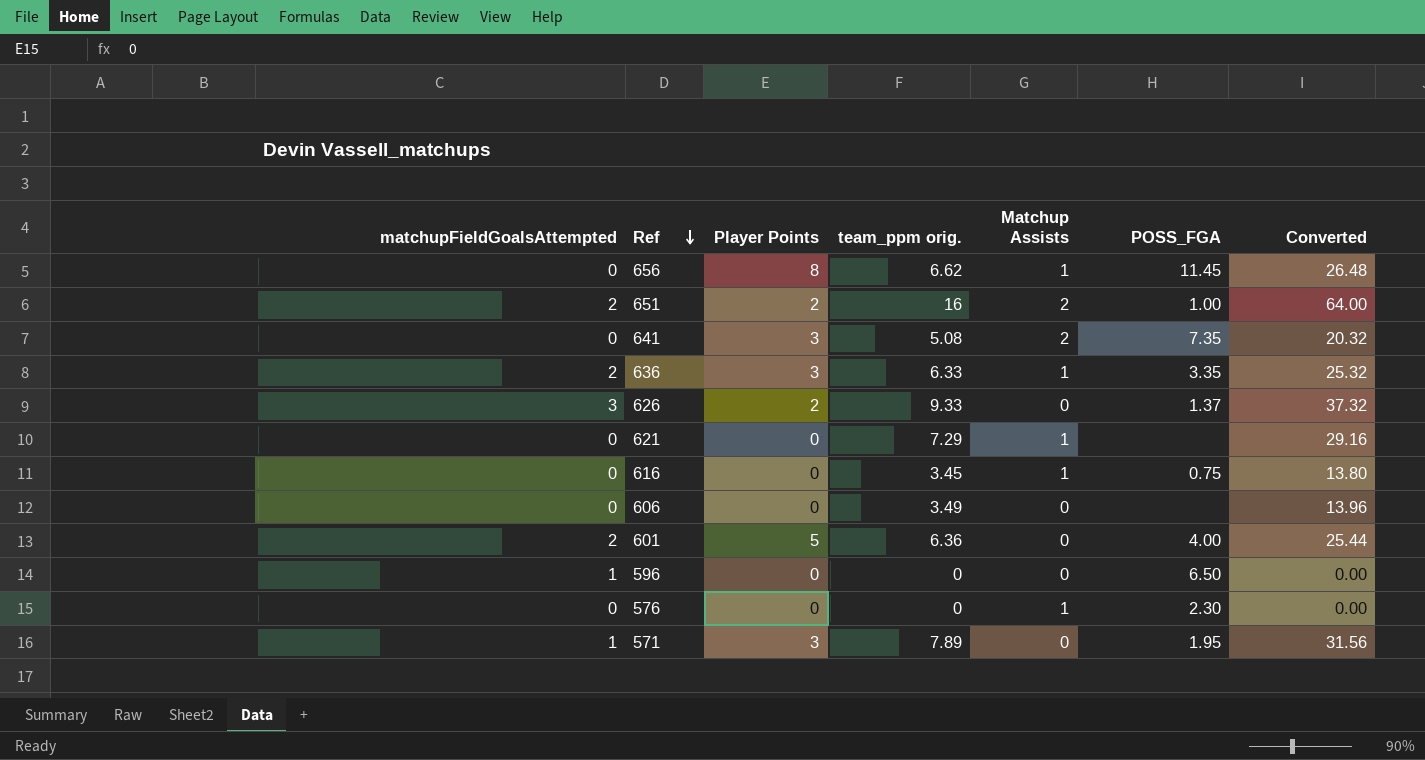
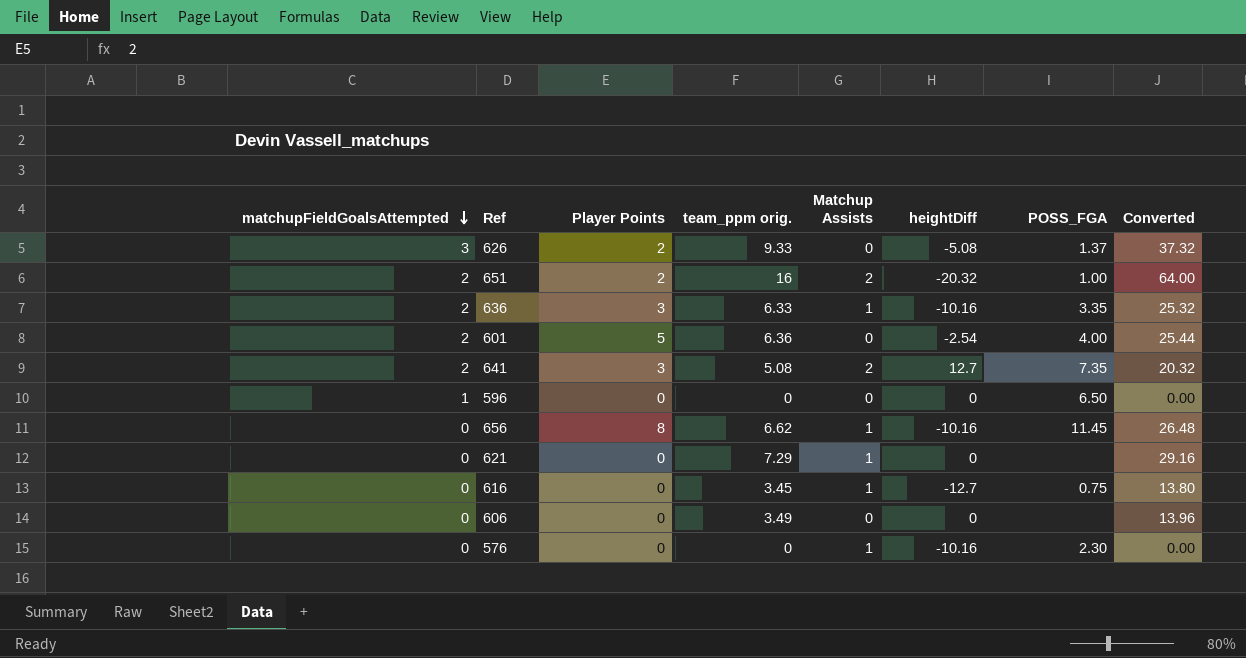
row order: Ref descending -> matchupFieldGoalsAttempted descending
column heightDiff | position: none -> 6
row 571: 1 | 3 | 7.89 | 0 | 1.95 | 31.56 -> none
641 | matchupFieldGoalsAttempted: 0 -> 2

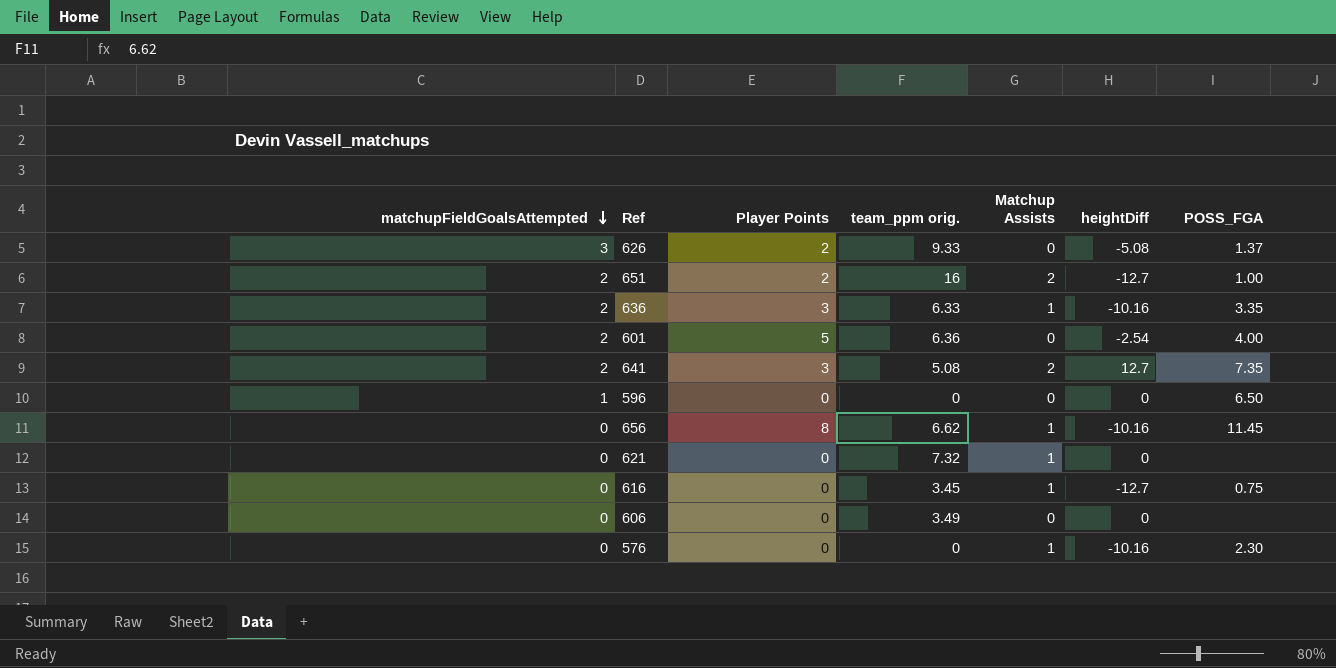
column Converted | formula: [team_ppm orig.] * 4 -> none
651 | heightDiff: -20.32 -> -12.7
621 | team_ppm orig.: 7.29 -> 7.32

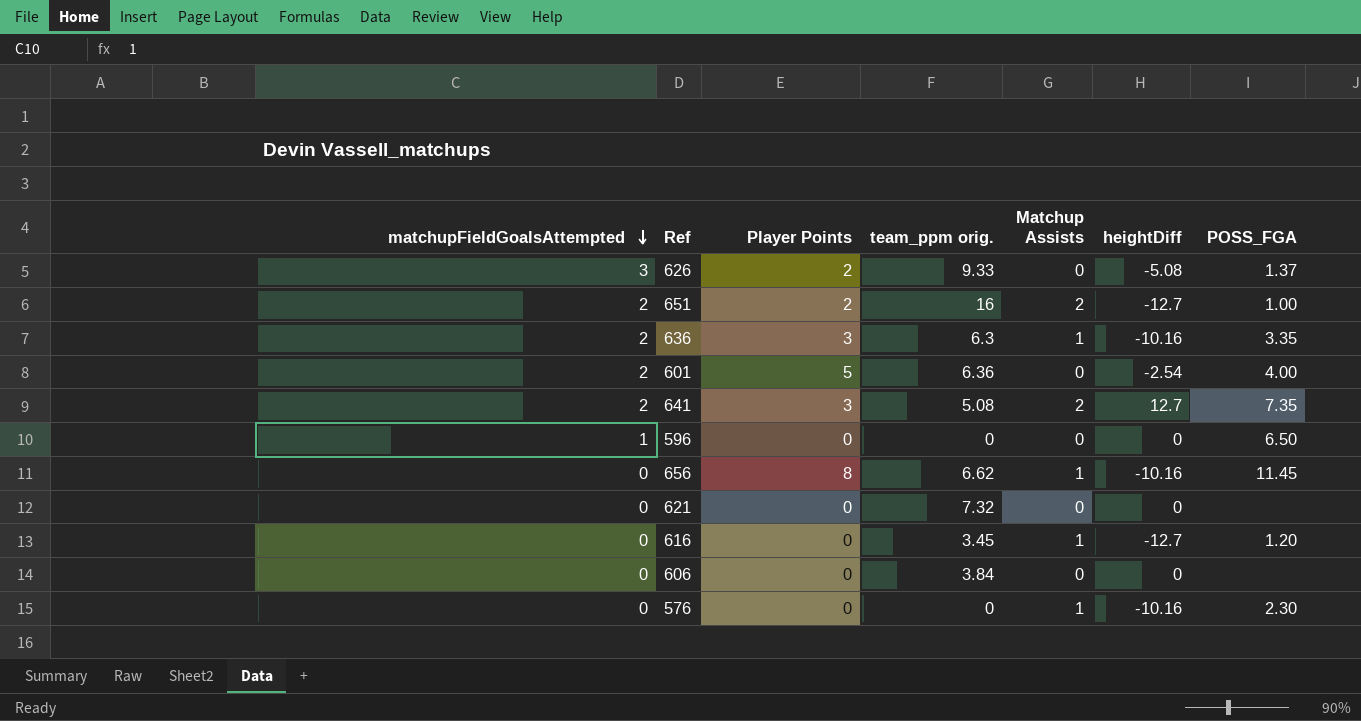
636 | team_ppm orig.: 6.33 -> 6.3
621 | Matchup Assists: 1 -> 0
616 | POSS_FGA: 0.75 -> 1.20
606 | team_ppm orig.: 3.49 -> 3.84

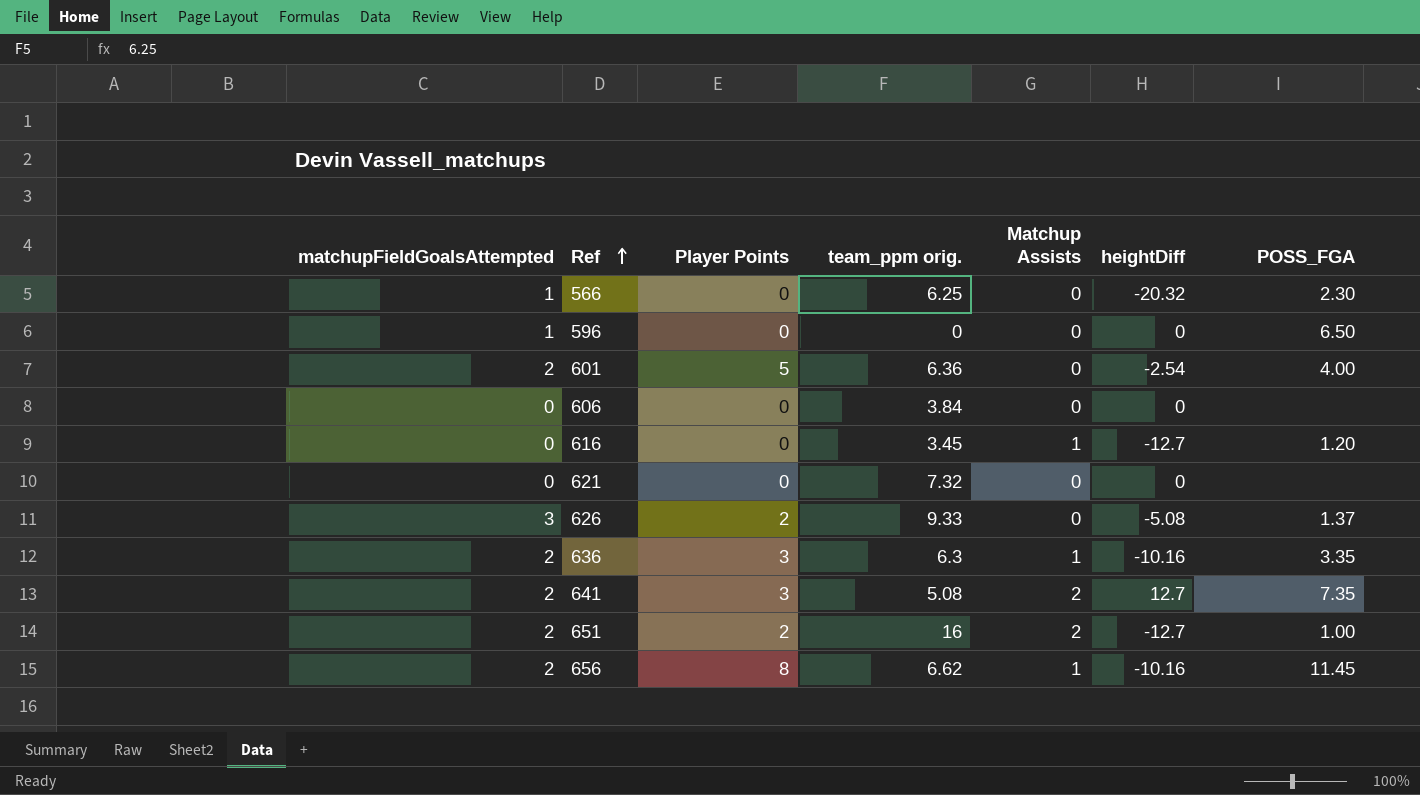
row order: matchupFieldGoalsAttempted descending -> Ref ascending
row 576: 0 | 0 | 0 | 1 | -10.16 | 2.30 -> none
row 566: none -> 1 | 0 | 6.25 | 0 | -20.32 | 2.30
656 | matchupFieldGoalsAttempted: 0 -> 2

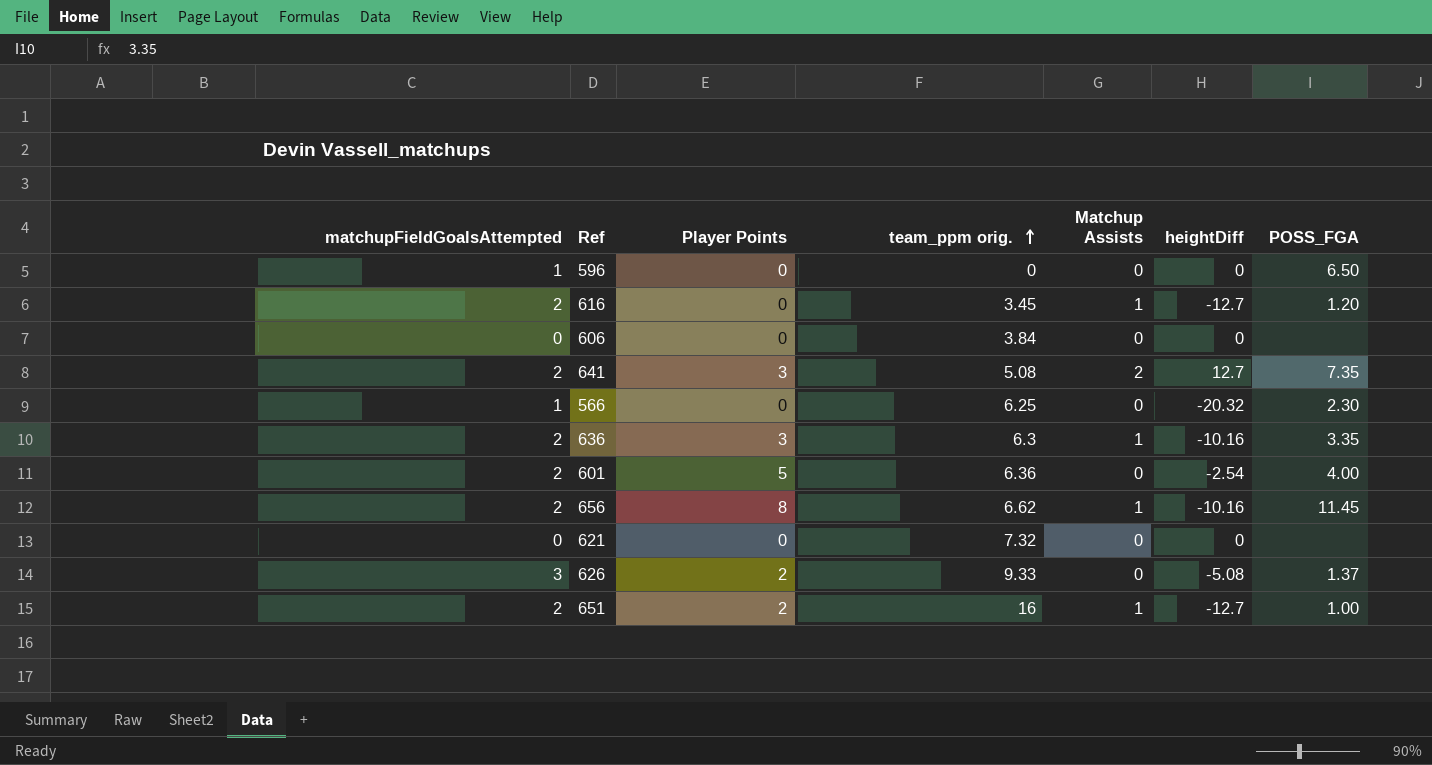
row order: Ref ascending -> team_ppm orig. ascending
616 | matchupFieldGoalsAttempted: 0 -> 2
651 | Matchup Assists: 2 -> 1

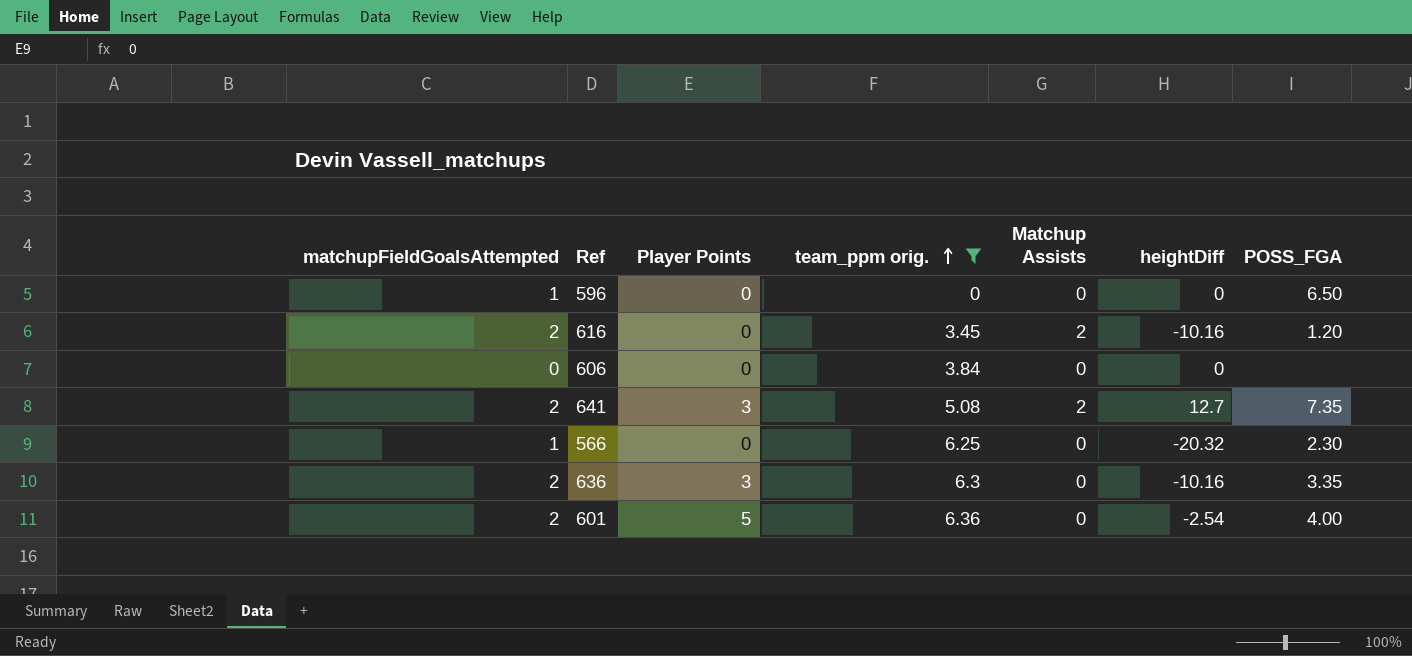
filter: none -> team_ppm orig. <= 6.36
616 | Matchup Assists: 1 -> 2
616 | heightDiff: -12.7 -> -10.16
636 | Matchup Assists: 1 -> 0

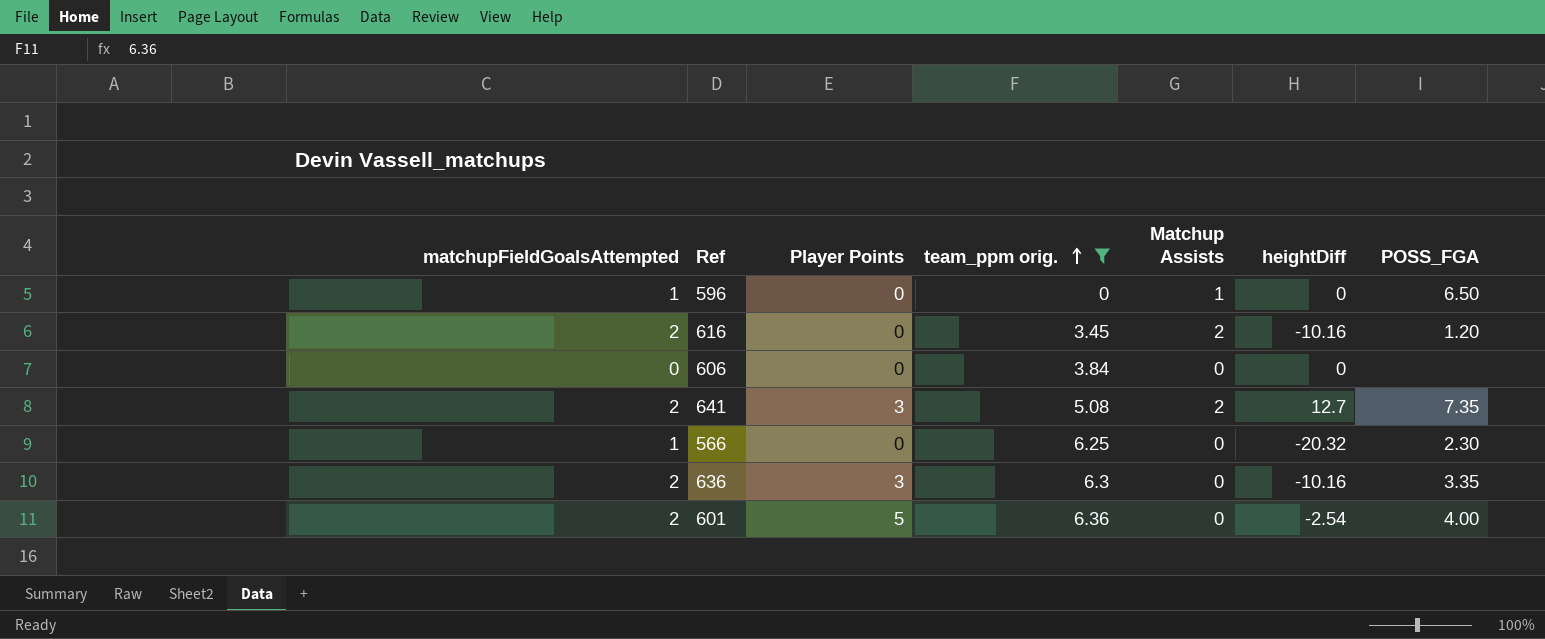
596 | Matchup Assists: 0 -> 1

